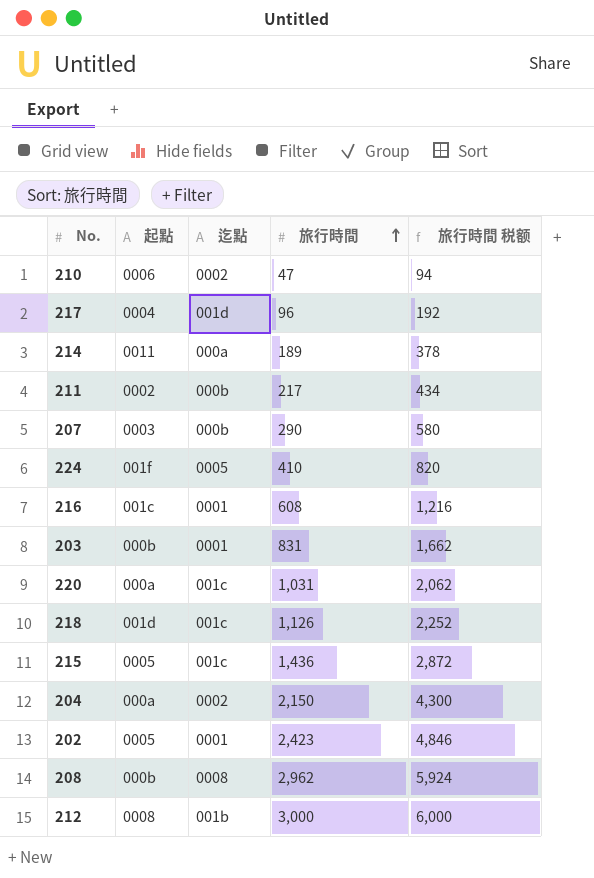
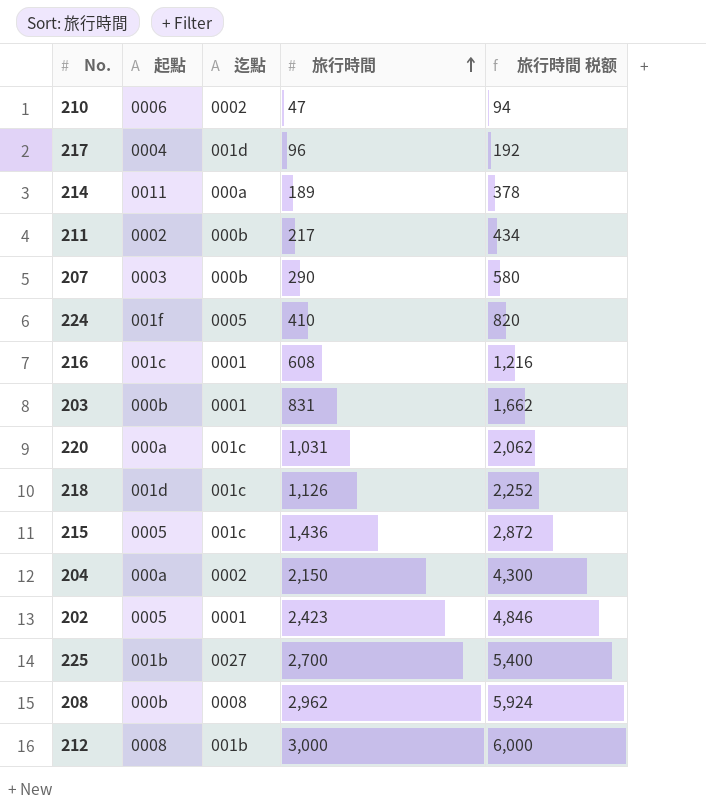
row 225: none -> 001b | 0027 | 2,700 | 5,400

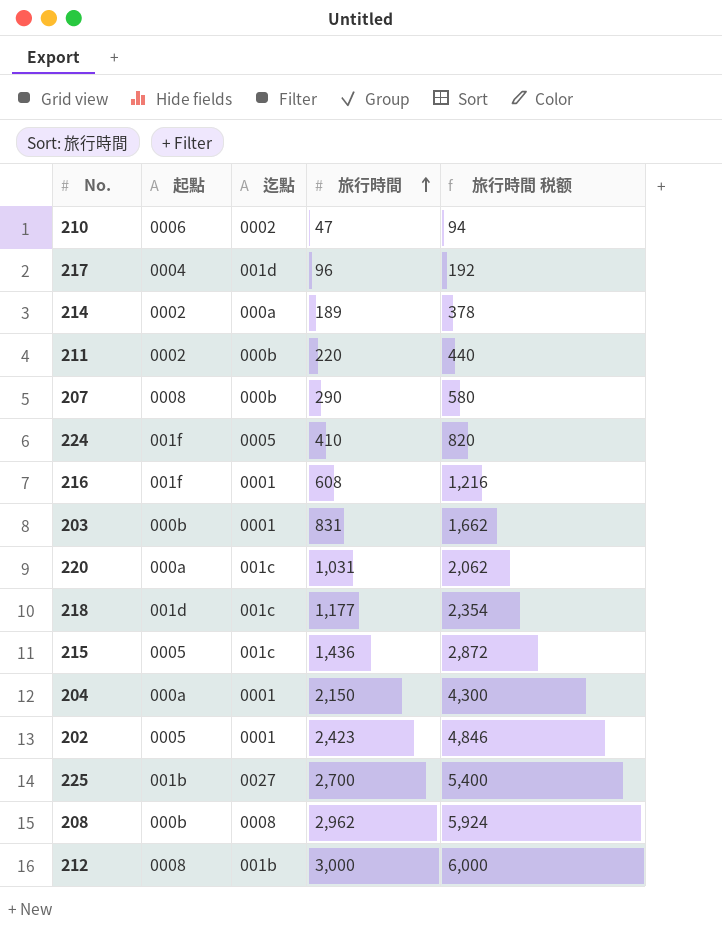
214 | 起點: 0011 -> 0002
211 | 旅行時間: 217 -> 220
211 | 旅行時間 税额: 434 -> 440
207 | 起點: 0003 -> 0008
216 | 起點: 001c -> 001f
218 | 旅行時間: 1,126 -> 1,177
218 | 旅行時間 税额: 2,252 -> 2,354
204 | 迄點: 0002 -> 0001

